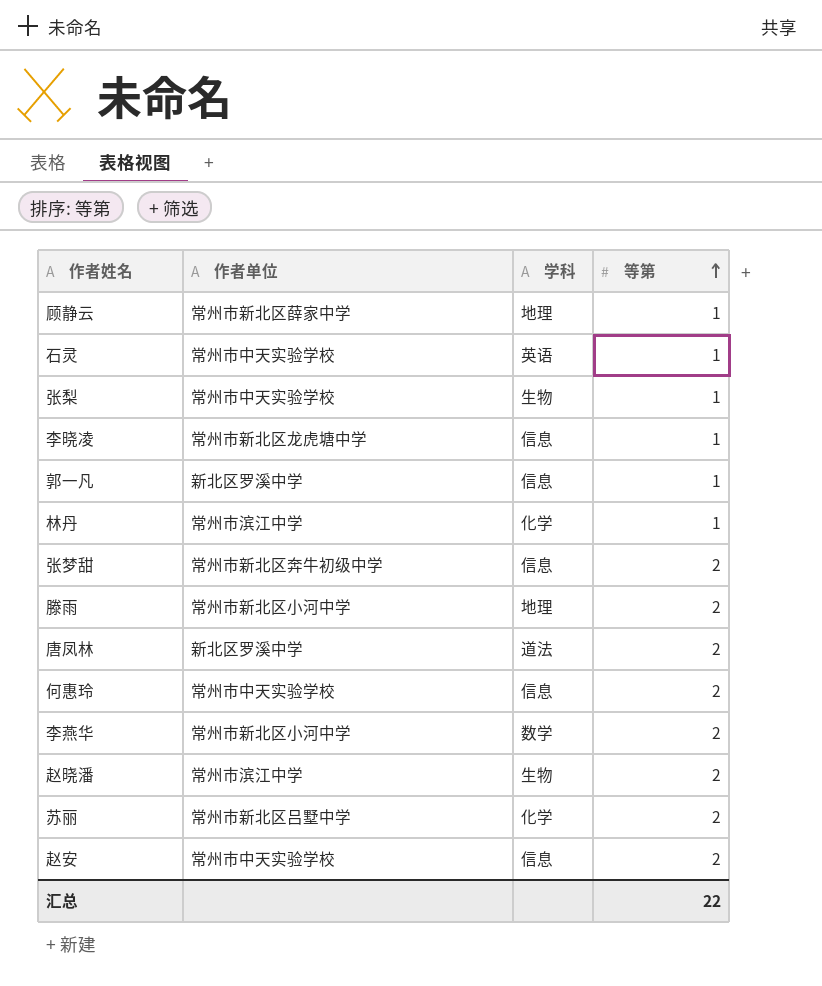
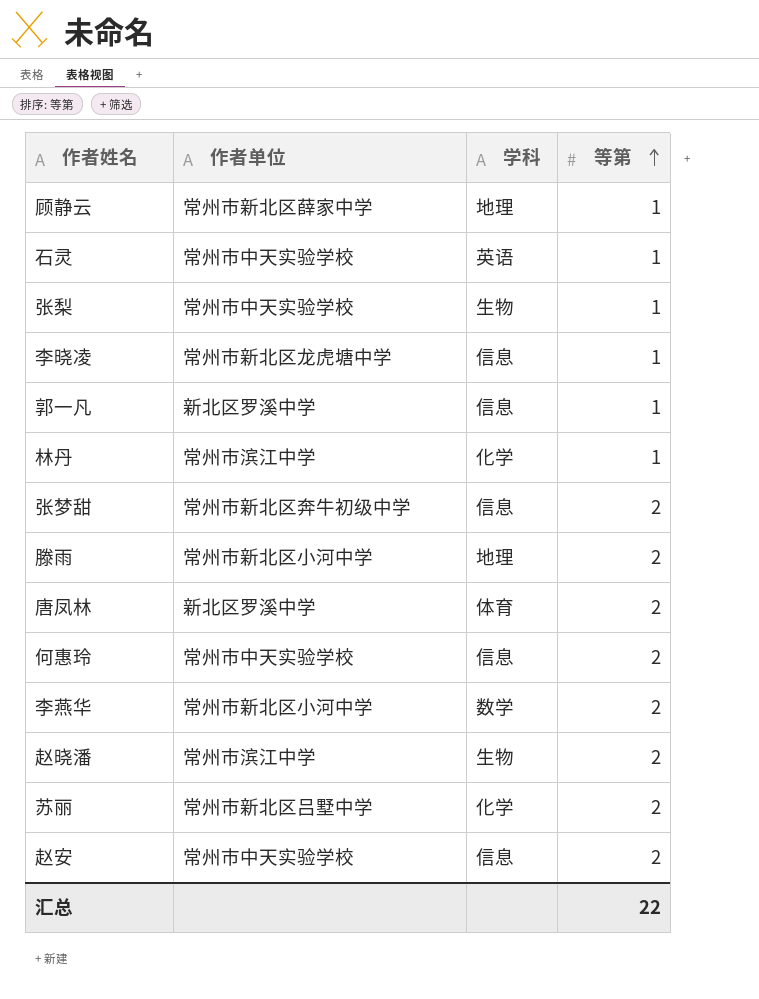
唐凤林 | 学科: 道法 -> 体育

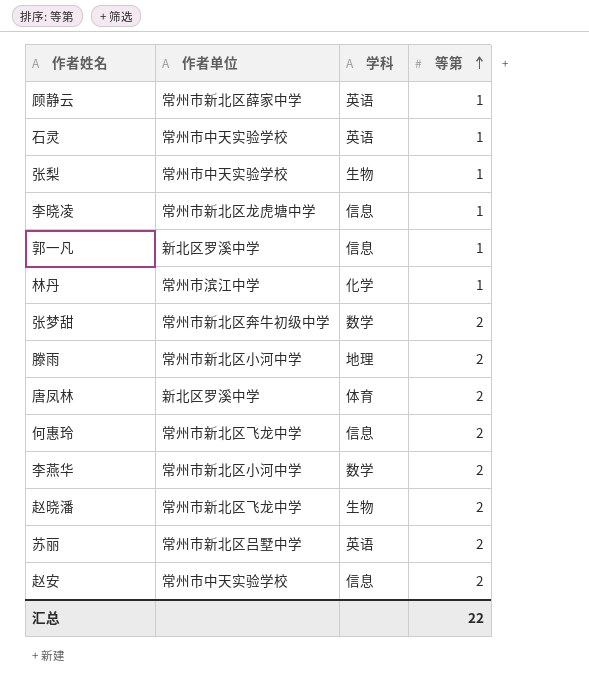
顾静云 | 学科: 地理 -> 英语
张梦甜 | 学科: 信息 -> 数学
何惠玲 | 作者单位: 常州市中天实验学校 -> 常州市新北区飞龙中学
赵晓潘 | 作者单位: 常州市滨江中学 -> 常州市新北区飞龙中学
苏丽 | 学科: 化学 -> 英语

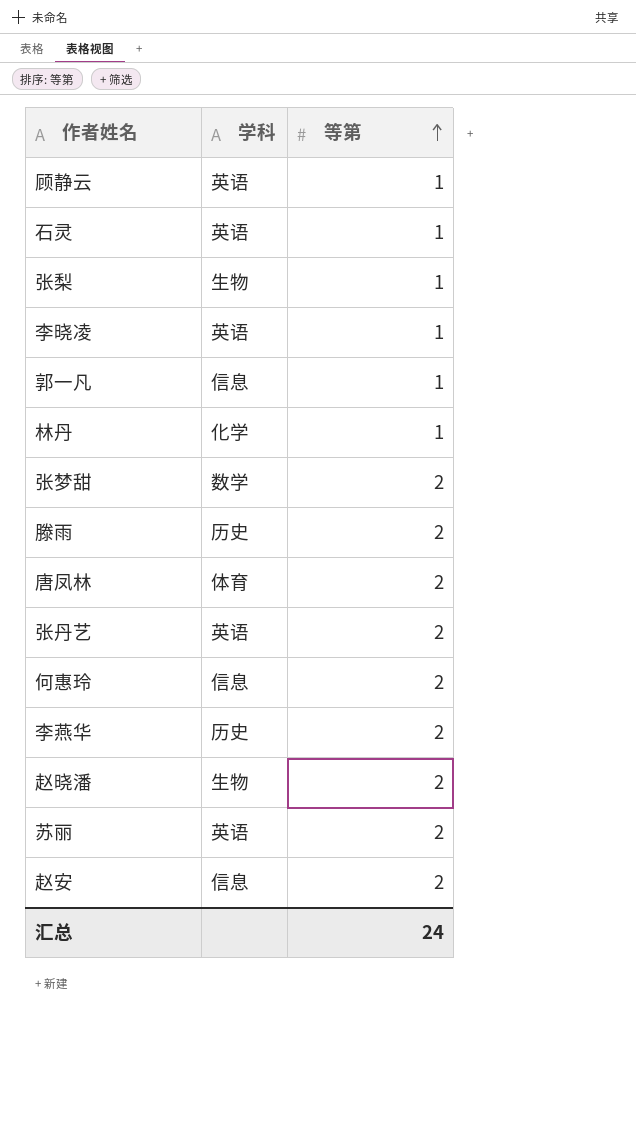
column 作者单位 | position: 2 -> none
李晓凌 | 学科: 信息 -> 英语
滕雨 | 学科: 地理 -> 历史
row 张丹艺: none -> 英语 | 2
李燕华 | 学科: 数学 -> 历史
汇总 | 等第: 22 -> 24

